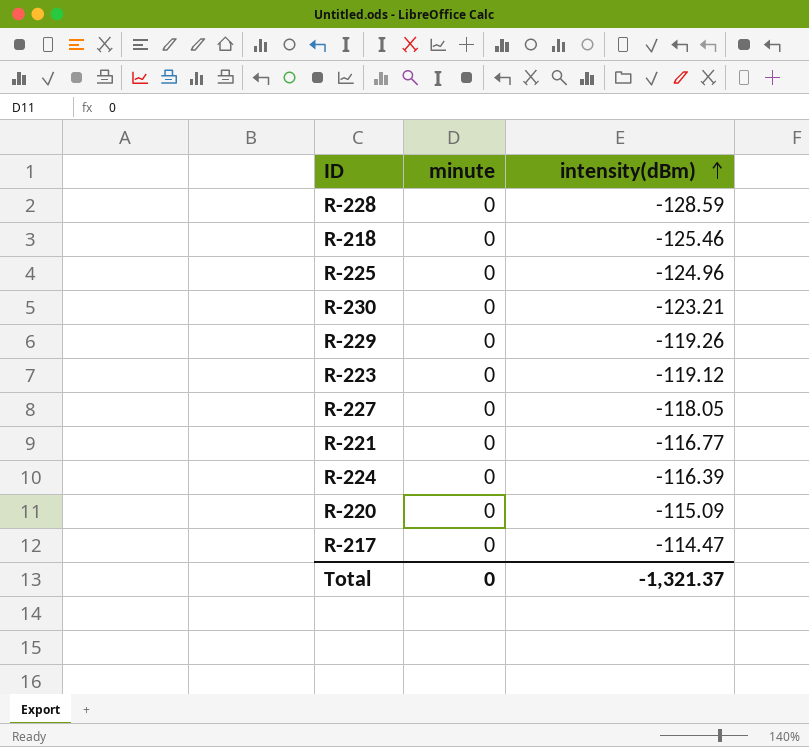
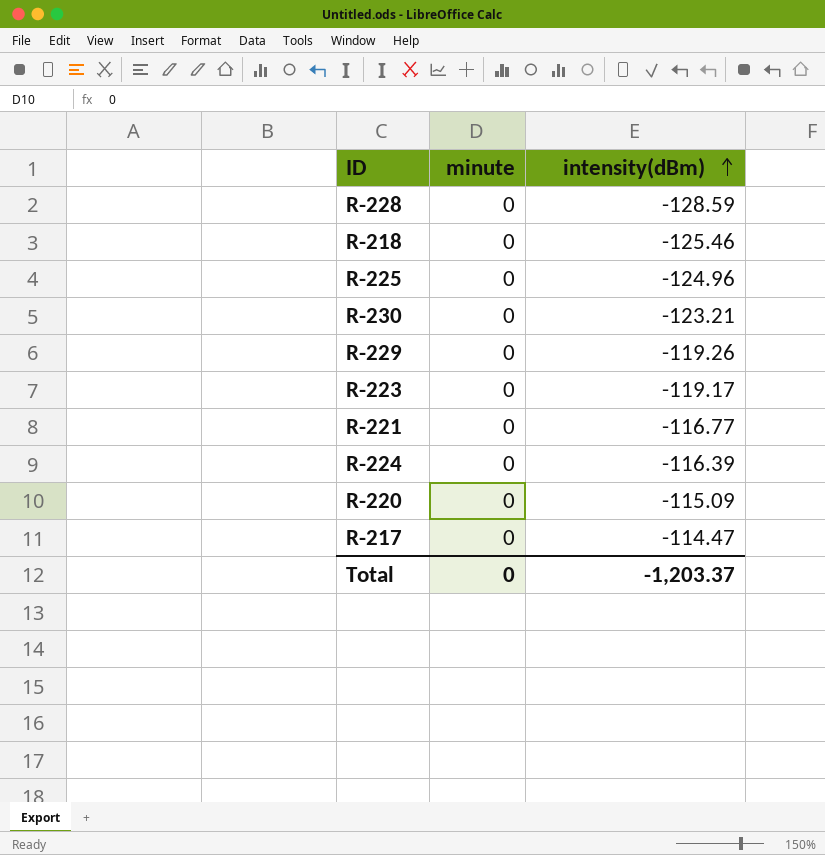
row R-227: 0 | -118.05 -> none
R-223 | intensity(dBm): -119.12 -> -119.17
Total | intensity(dBm): -1,321.37 -> -1,203.37

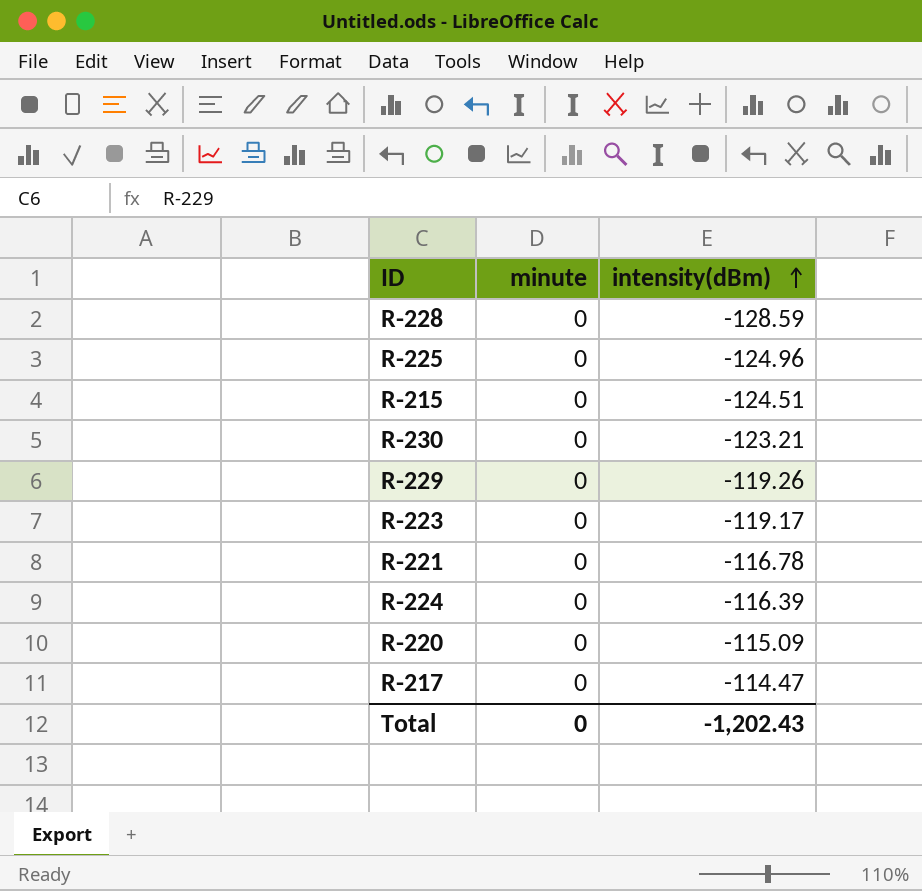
row R-218: 0 | -125.46 -> none
row R-215: none -> 0 | -124.51
R-221 | intensity(dBm): -116.77 -> -116.78
Total | intensity(dBm): -1,203.37 -> -1,202.43

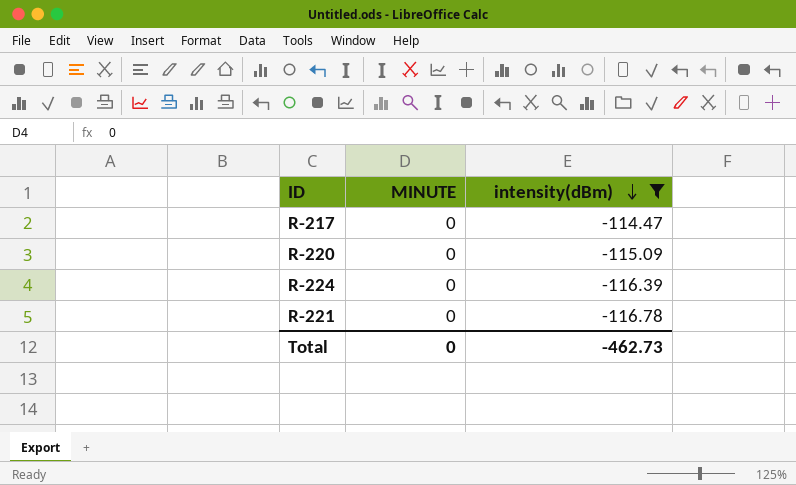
filter: none -> intensity(dBm) >= -116.78
row order: intensity(dBm) ascending -> intensity(dBm) descending
column name: minute -> MINUTE
Total | intensity(dBm): -1,202.43 -> -462.73

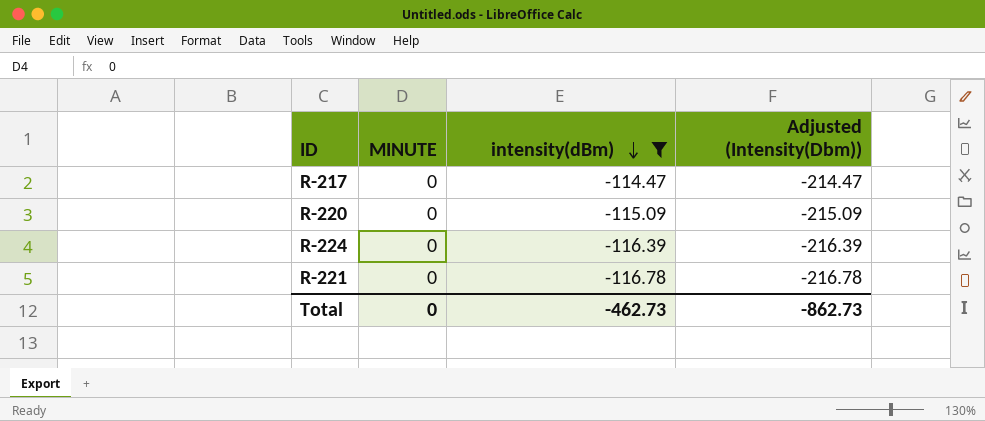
column Adjusted (Intensity(Dbm)) | formula: none -> [intensity(dBm)] - 100

